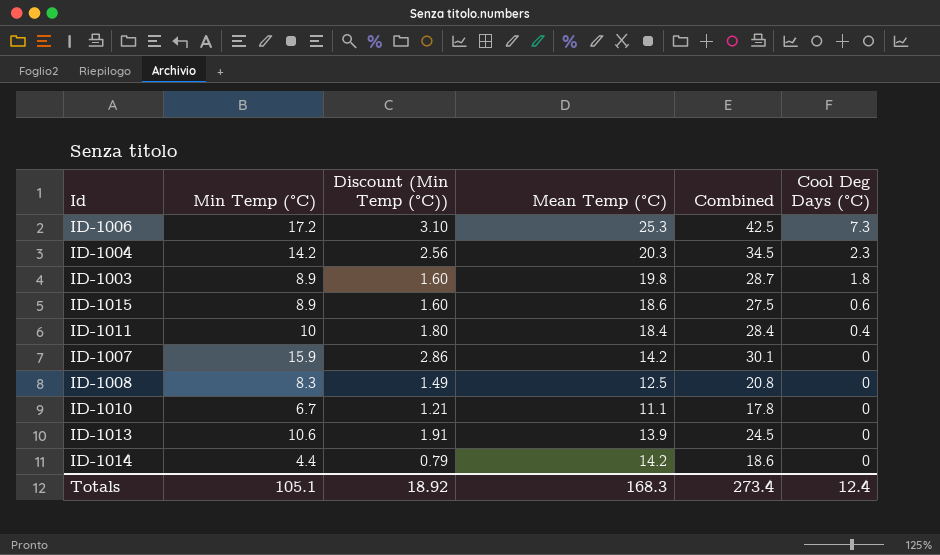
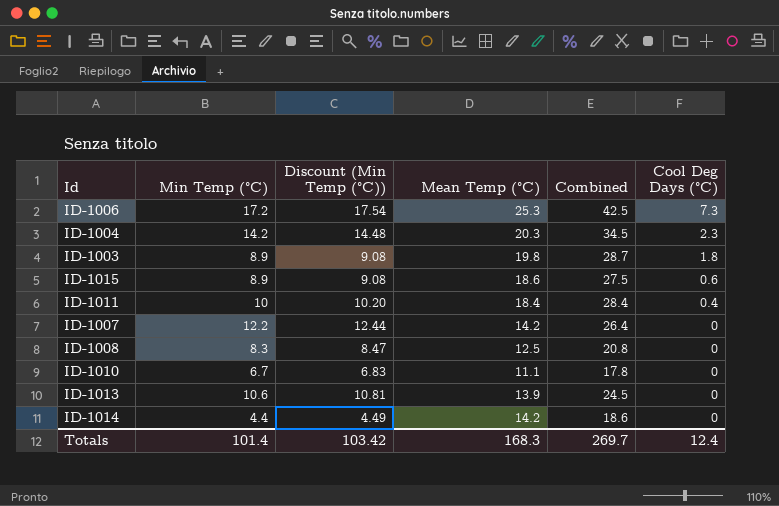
column Discount (Min Temp (°C)) | formula: [Min Temp (°C)] * 0.18 -> [Min Temp (°C)] * 1.02
ID-1007 | Min Temp (°C): 15.9 -> 12.2
ID-1007 | Combined: 30.1 -> 26.4
Totals | Min Temp (°C): 105.1 -> 101.4
Totals | Discount (Min Temp (°C)): 18.92 -> 103.42
Totals | Combined: 273.4 -> 269.7

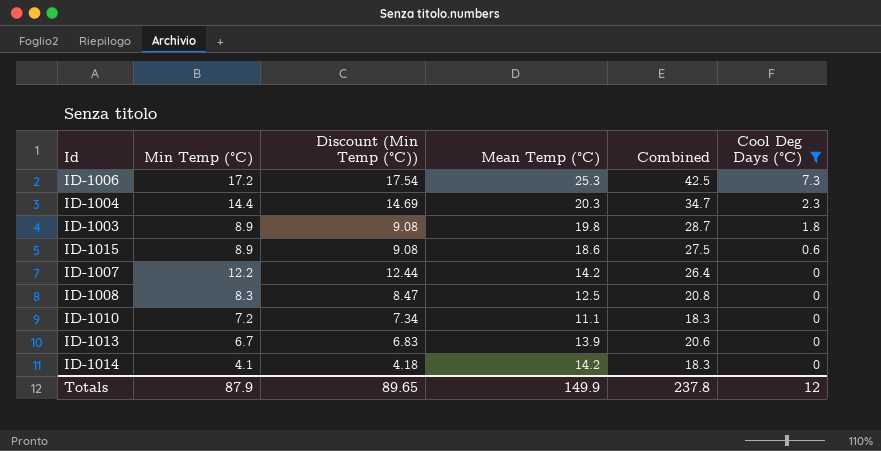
filter: none -> Cool Deg Days (°C) != 0.4
ID-1004 | Min Temp (°C): 14.2 -> 14.4
ID-1004 | Discount (Min Temp (°C)): 14.48 -> 14.69
ID-1004 | Combined: 34.5 -> 34.7
ID-1010 | Min Temp (°C): 6.7 -> 7.2
ID-1010 | Discount (Min Temp (°C)): 6.83 -> 7.34
ID-1010 | Combined: 17.8 -> 18.3
ID-1013 | Min Temp (°C): 10.6 -> 6.7
ID-1013 | Discount (Min Temp (°C)): 10.81 -> 6.83
ID-1013 | Combined: 24.5 -> 20.6
ID-1014 | Min Temp (°C): 4.4 -> 4.1
ID-1014 | Discount (Min Temp (°C)): 4.49 -> 4.18
ID-1014 | Combined: 18.6 -> 18.3
Totals | Min Temp (°C): 101.4 -> 87.9
Totals | Discount (Min Temp (°C)): 103.42 -> 89.65
Totals | Mean Temp (°C): 168.3 -> 149.9
Totals | Combined: 269.7 -> 237.8
Totals | Cool Deg Days (°C): 12.4 -> 12

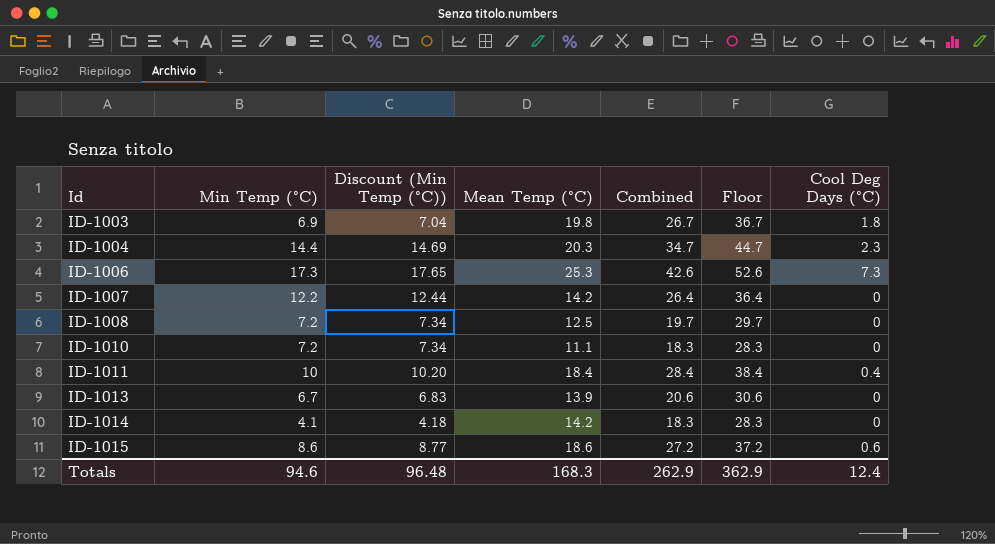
filter: Cool Deg Days (°C) != 0.4 -> none
row order: Cool Deg Days (°C) descending -> Id ascending
column Floor | formula: none -> [Combined] + 10
ID-1003 | Min Temp (°C): 8.9 -> 6.9
ID-1003 | Discount (Min Temp (°C)): 9.08 -> 7.04
ID-1003 | Combined: 28.7 -> 26.7
ID-1006 | Min Temp (°C): 17.2 -> 17.3
ID-1006 | Discount (Min Temp (°C)): 17.54 -> 17.65
ID-1006 | Combined: 42.5 -> 42.6
ID-1008 | Min Temp (°C): 8.3 -> 7.2
ID-1008 | Discount (Min Temp (°C)): 8.47 -> 7.34
ID-1008 | Combined: 20.8 -> 19.7
ID-1015 | Min Temp (°C): 8.9 -> 8.6
ID-1015 | Discount (Min Temp (°C)): 9.08 -> 8.77
ID-1015 | Combined: 27.5 -> 27.2
Totals | Min Temp (°C): 87.9 -> 94.6
Totals | Discount (Min Temp (°C)): 89.65 -> 96.48
Totals | Mean Temp (°C): 149.9 -> 168.3
Totals | Combined: 237.8 -> 262.9
Totals | Cool Deg Days (°C): 12 -> 12.4

